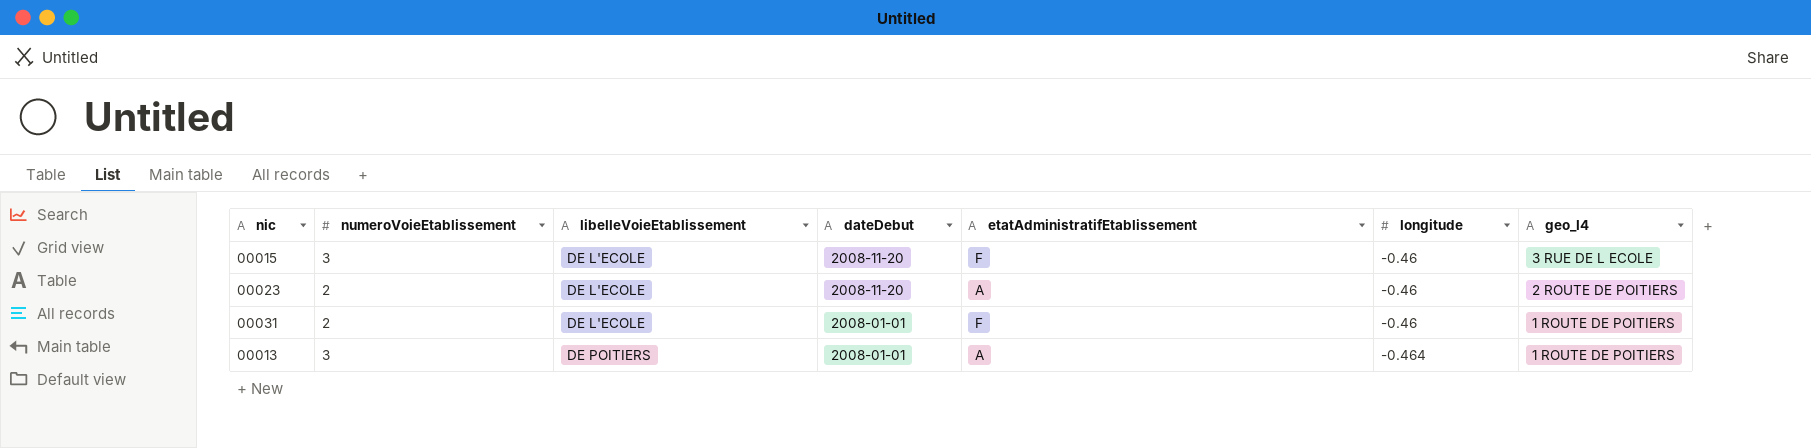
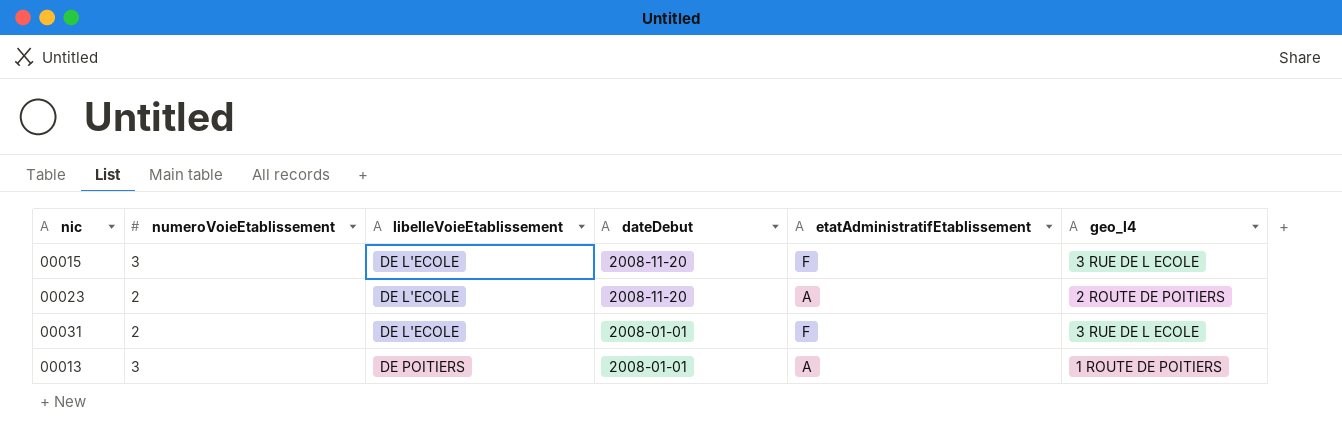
column longitude | position: 6 -> none
00031 | geo_l4: 1 ROUTE DE POITIERS -> 3 RUE DE L ECOLE

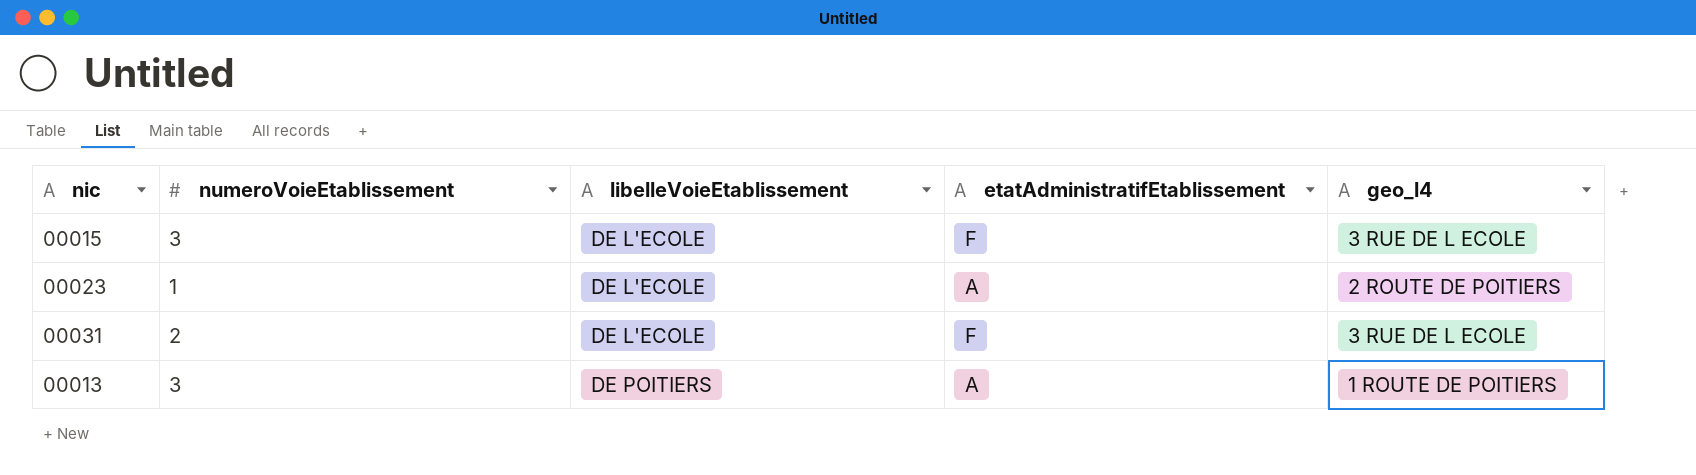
column dateDebut | position: 4 -> none
00023 | numeroVoieEtablissement: 2 -> 1

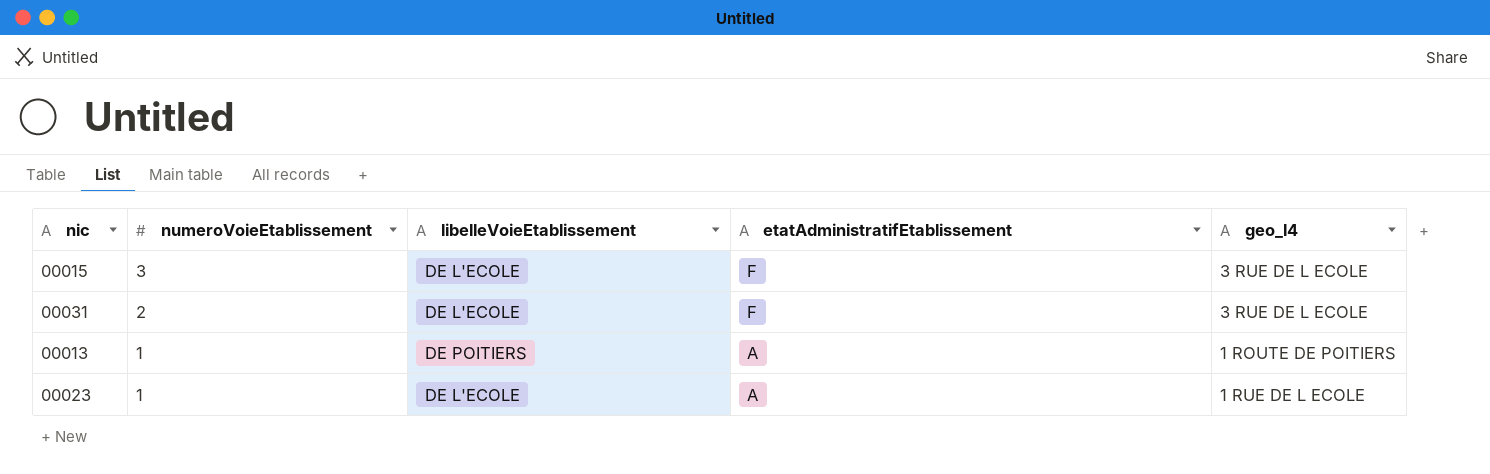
row order: libelleVoieEtablissement ascending -> numeroVoieEtablissement descending
00013 | numeroVoieEtablissement: 3 -> 1
00023 | geo_l4: 2 ROUTE DE POITIERS -> 1 RUE DE L ECOLE

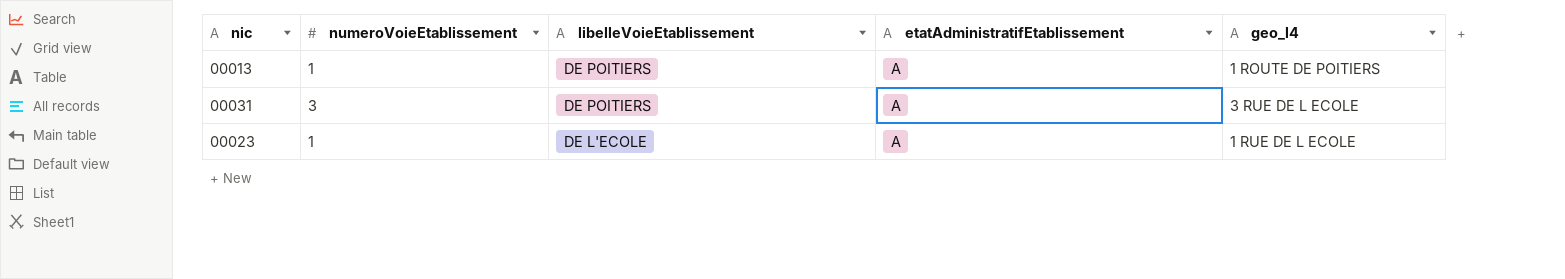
row order: numeroVoieEtablissement descending -> libelleVoieEtablissement descending
row 00015: 3 | DE L'ECOLE | F | 3 RUE DE L ECOLE -> none
00031 | numeroVoieEtablissement: 2 -> 3
00031 | libelleVoieEtablissement: DE L'ECOLE -> DE POITIERS
00031 | etatAdministratifEtablissement: F -> A

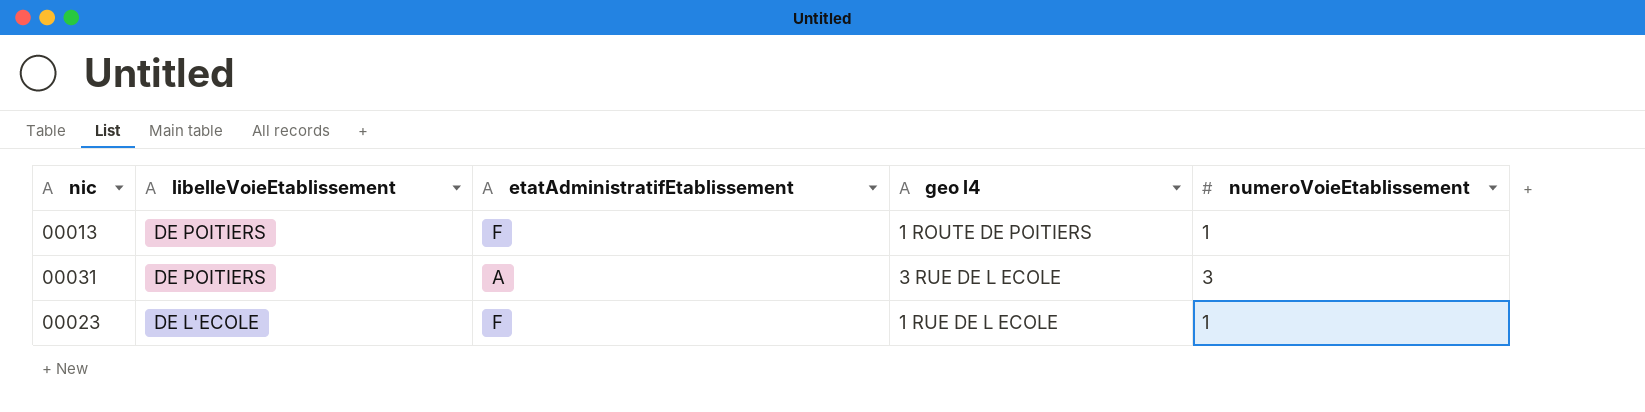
column name: geo_l4 -> geo l4
column numeroVoieEtablissement | position: 2 -> 5
00013 | etatAdministratifEtablissement: A -> F
00023 | etatAdministratifEtablissement: A -> F

